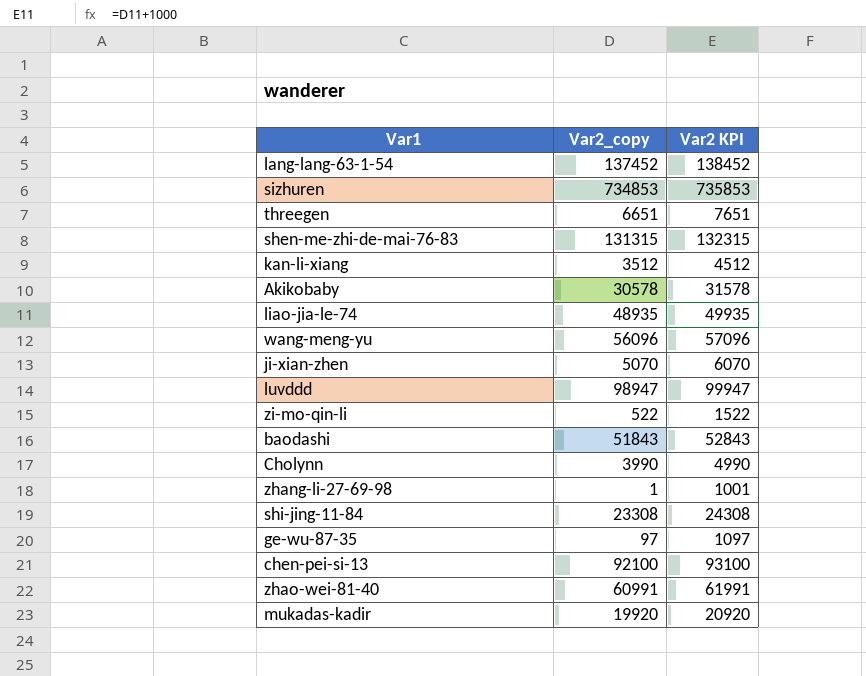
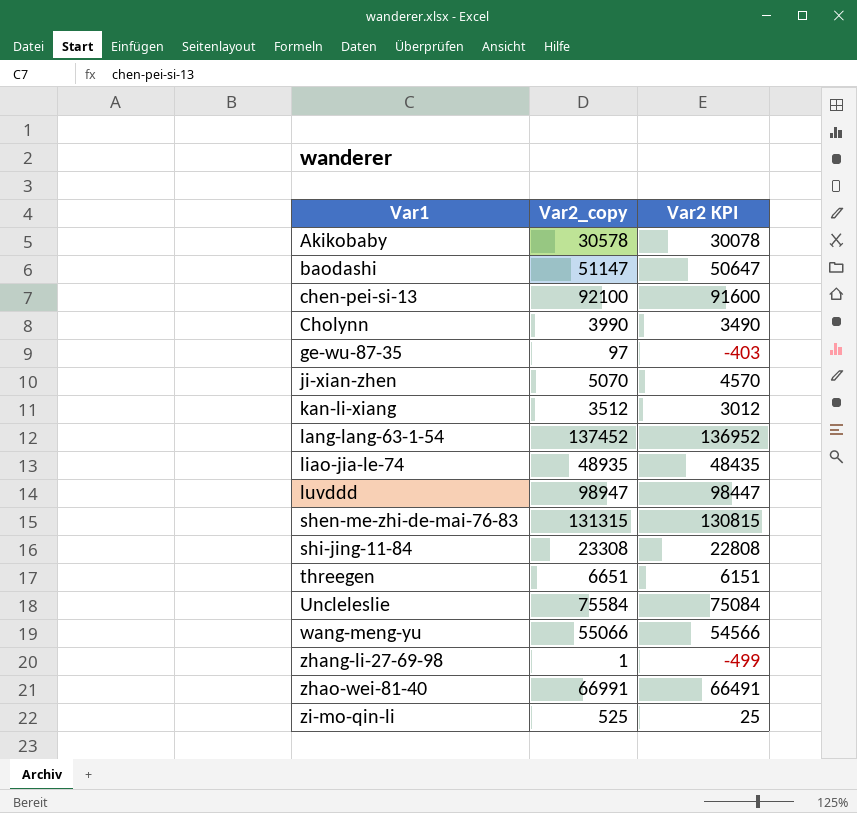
row order: none -> Var1 ascending
column Var2 KPI | formula: [Var2_copy] + 1000 -> [Var2_copy] - 500
row sizhuren: 734853 | 735853 -> none
row mukadas-kadir: 19920 | 20920 -> none
baodashi | Var2_copy: 51843 -> 51147
row Uncleleslie: none -> 75584 | 75084
wang-meng-yu | Var2_copy: 56096 -> 55066
zhao-wei-81-40 | Var2_copy: 60991 -> 66991
zi-mo-qin-li | Var2_copy: 522 -> 525

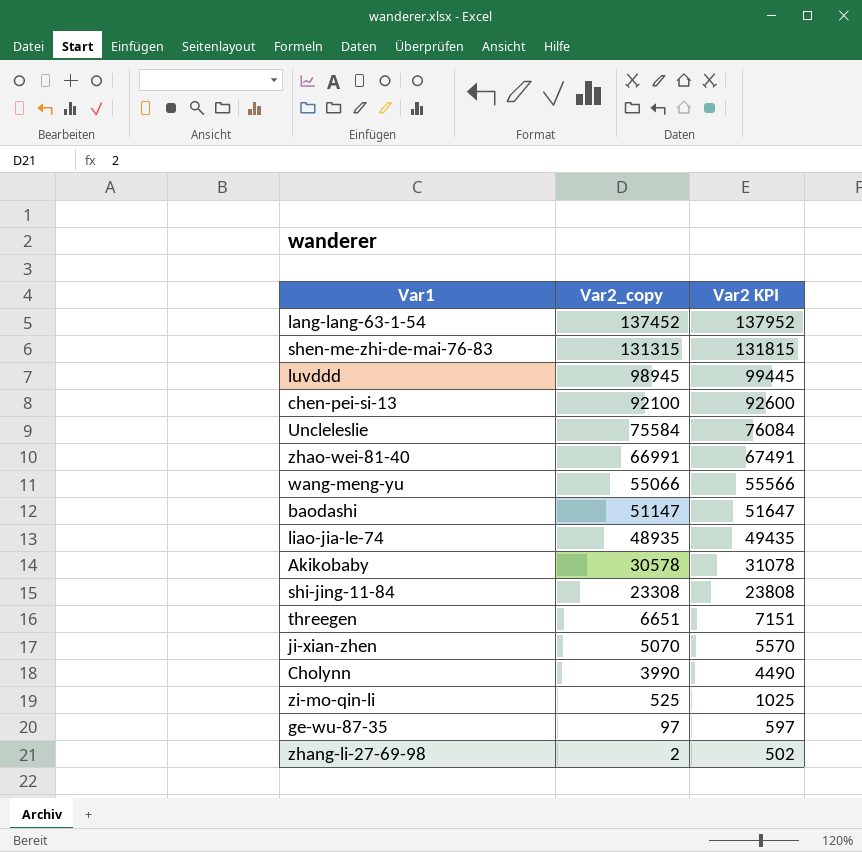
row order: Var1 ascending -> Var2_copy descending
column Var2 KPI | formula: [Var2_copy] - 500 -> [Var2_copy] + 500
row kan-li-xiang: 3512 | 3012 -> none
luvddd | Var2_copy: 98947 -> 98945
zhang-li-27-69-98 | Var2_copy: 1 -> 2

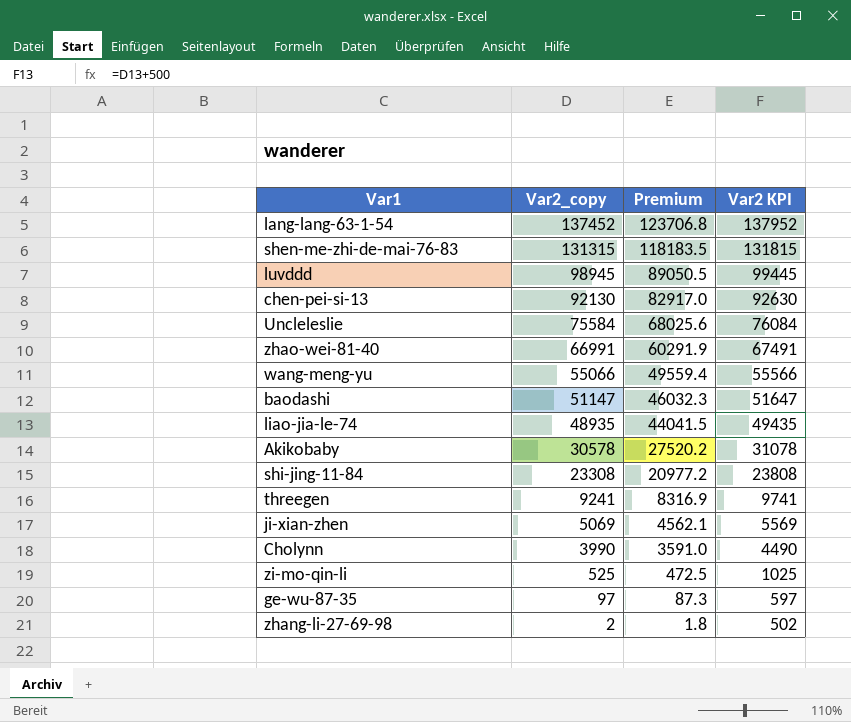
column Premium | formula: none -> [Var2_copy] * 0.9
chen-pei-si-13 | Var2_copy: 92100 -> 92130
chen-pei-si-13 | Var2 KPI: 92600 -> 92630
threegen | Var2_copy: 6651 -> 9241
threegen | Var2 KPI: 7151 -> 9741
ji-xian-zhen | Var2_copy: 5070 -> 5069
ji-xian-zhen | Var2 KPI: 5570 -> 5569

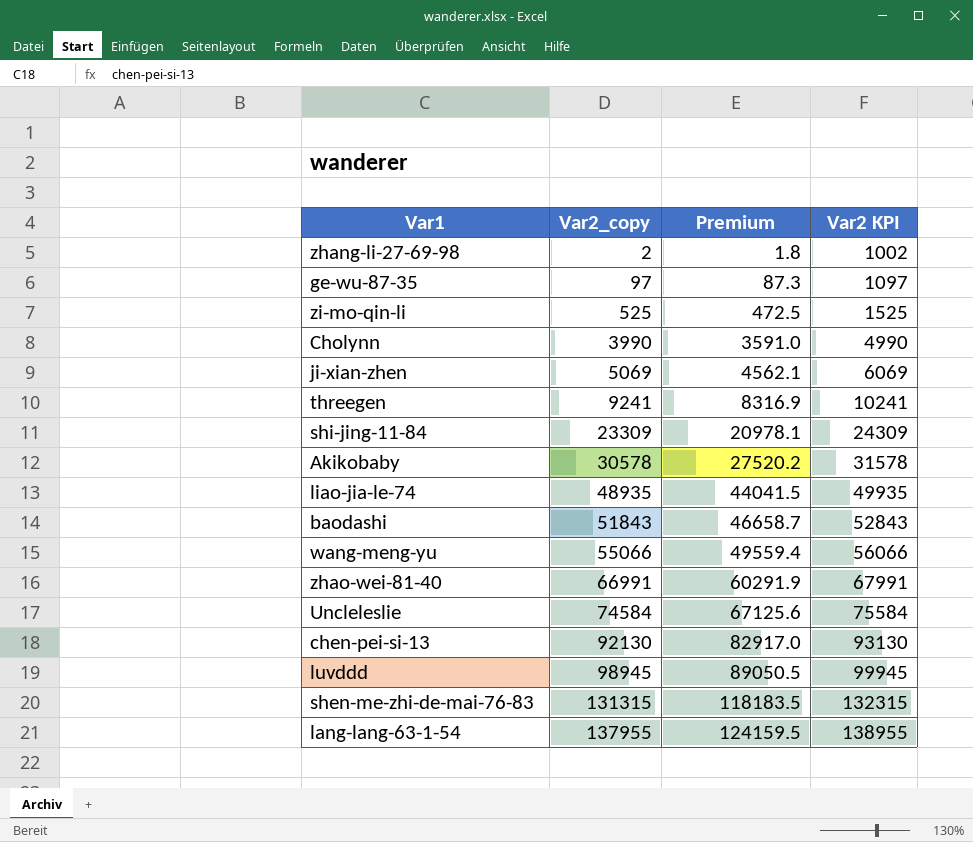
row order: Var2_copy descending -> Var2_copy ascending
column Var2 KPI | formula: [Var2_copy] + 500 -> [Var2_copy] + 1000
shi-jing-11-84 | Var2_copy: 23308 -> 23309
shi-jing-11-84 | Premium: 20977.2 -> 20978.1
baodashi | Var2_copy: 51147 -> 51843
baodashi | Premium: 46032.3 -> 46658.7
Uncleleslie | Var2_copy: 75584 -> 74584
Uncleleslie | Premium: 68025.6 -> 67125.6
lang-lang-63-1-54 | Var2_copy: 137452 -> 137955
lang-lang-63-1-54 | Premium: 123706.8 -> 124159.5

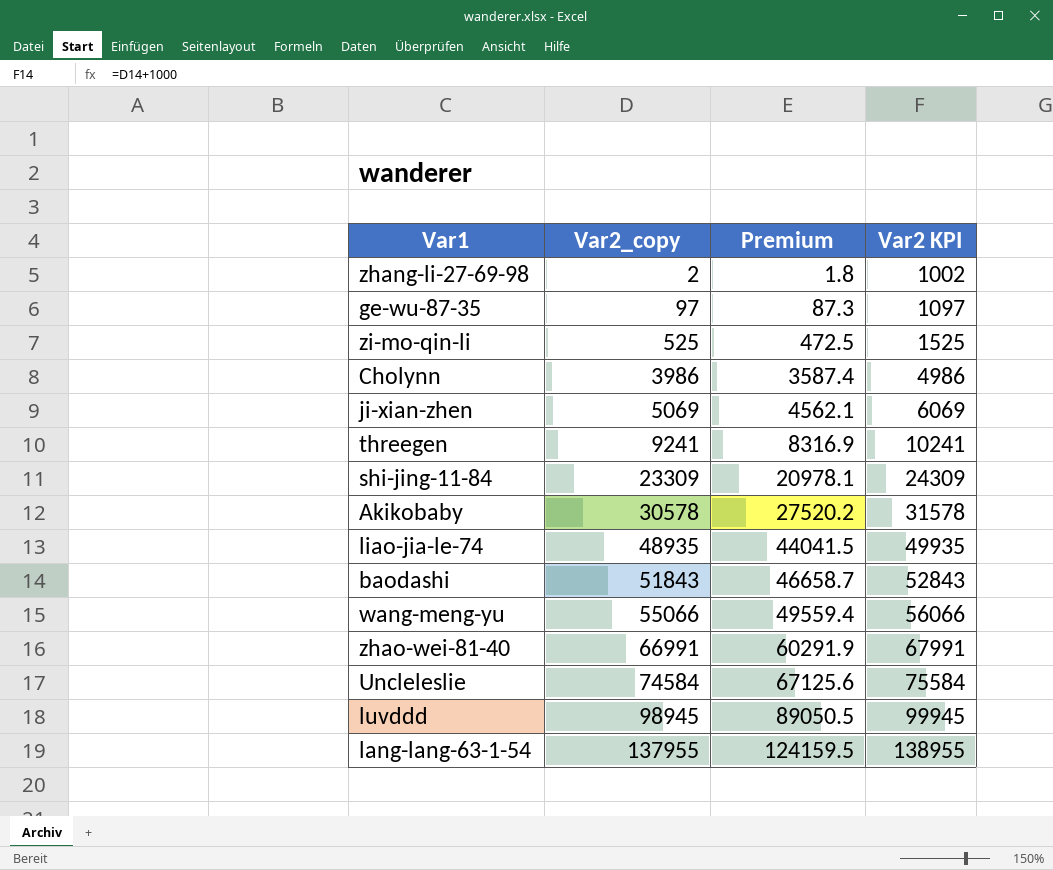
row chen-pei-si-13: 92130 | 82917.0 | 93130 -> none
row shen-me-zhi-de-mai-76-83: 131315 | 118183.5 | 132315 -> none
Cholynn | Var2_copy: 3990 -> 3986
Cholynn | Premium: 3591.0 -> 3587.4
Cholynn | Var2 KPI: 4990 -> 4986

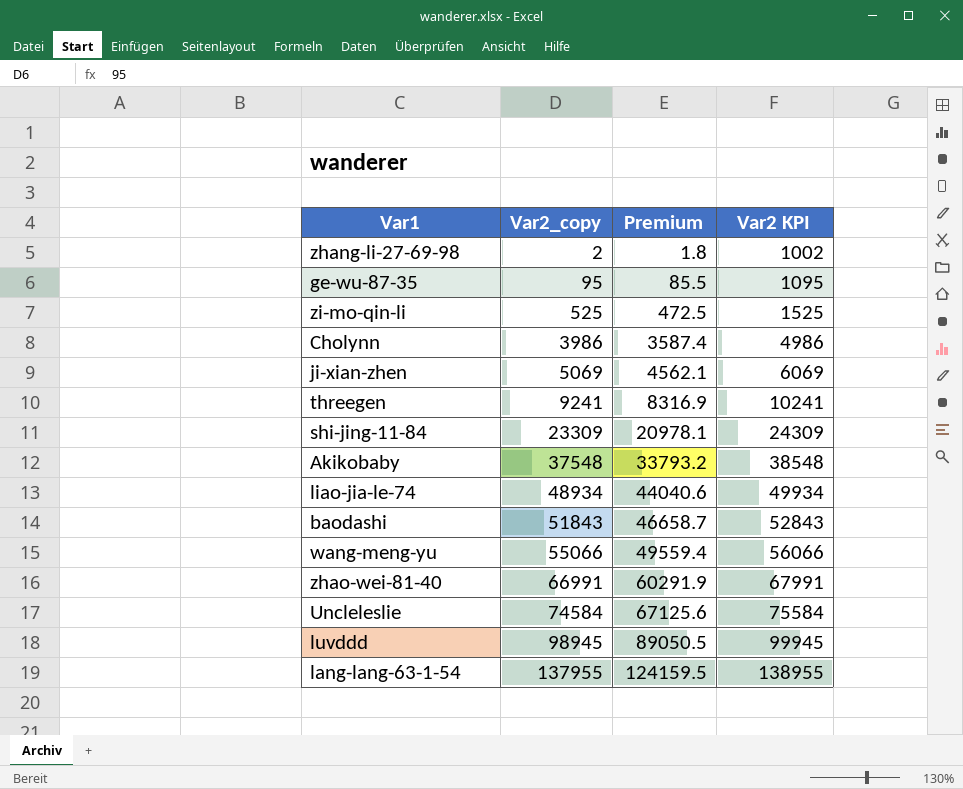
ge-wu-87-35 | Var2_copy: 97 -> 95
ge-wu-87-35 | Premium: 87.3 -> 85.5
ge-wu-87-35 | Var2 KPI: 1097 -> 1095
Akikobaby | Var2_copy: 30578 -> 37548
Akikobaby | Premium: 27520.2 -> 33793.2
Akikobaby | Var2 KPI: 31578 -> 38548
liao-jia-le-74 | Var2_copy: 48935 -> 48934
liao-jia-le-74 | Premium: 44041.5 -> 44040.6
liao-jia-le-74 | Var2 KPI: 49935 -> 49934

